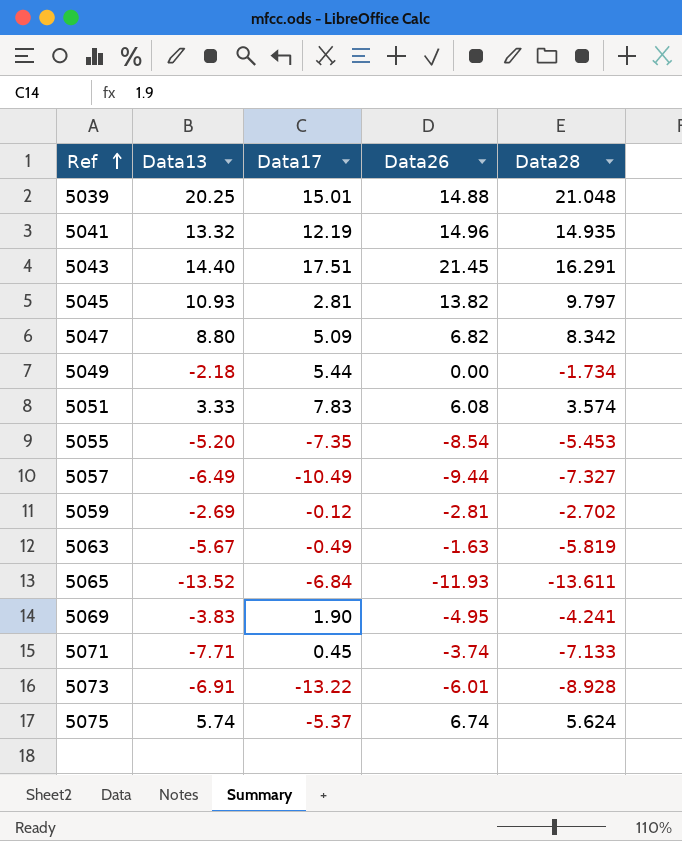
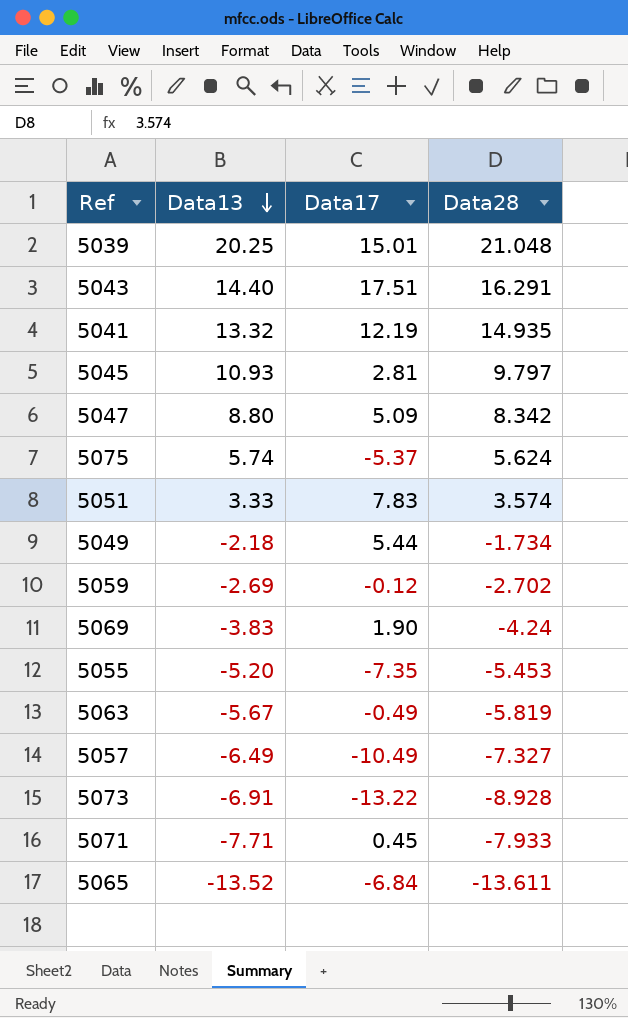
row order: Ref ascending -> Data13 descending
column Data26 | position: 4 -> none
5069 | Data28: -4.241 -> -4.24
5071 | Data28: -7.133 -> -7.933

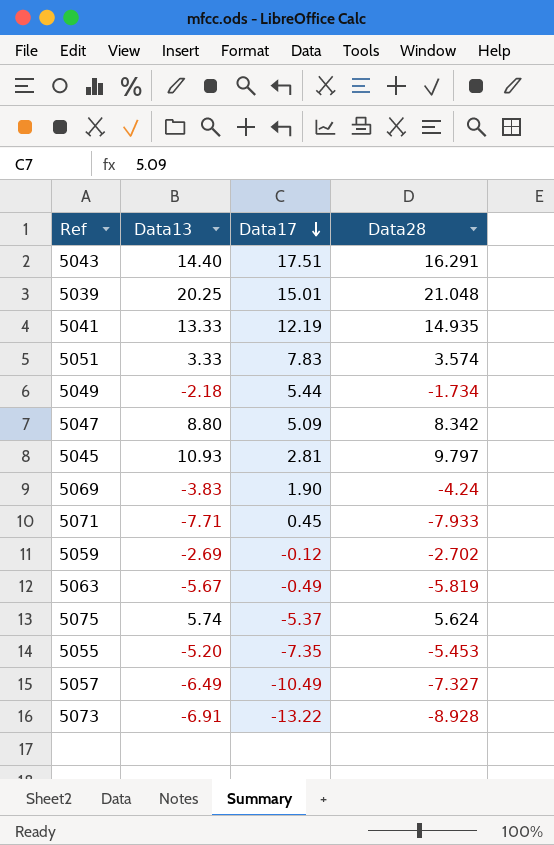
row order: Data13 descending -> Data17 descending
row 5065: -13.52 | -6.84 | -13.611 -> none
5041 | Data13: 13.32 -> 13.33

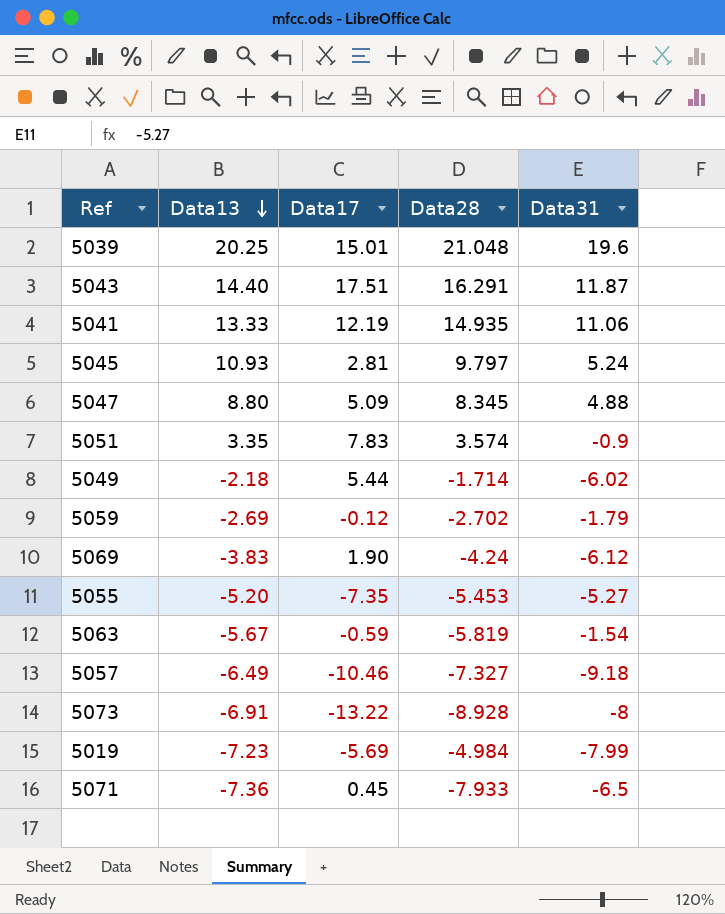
row order: Data17 descending -> Data13 descending
column Data31 | position: none -> 5
row 5075: 5.74 | -5.37 | 5.624 -> none
5047 | Data28: 8.342 -> 8.345
5051 | Data13: 3.33 -> 3.35
5049 | Data28: -1.734 -> -1.714
5063 | Data17: -0.49 -> -0.59
5057 | Data17: -10.49 -> -10.46
row 5019: none -> -7.23 | -5.69 | -4.984 | -7.99
5071 | Data13: -7.71 -> -7.36

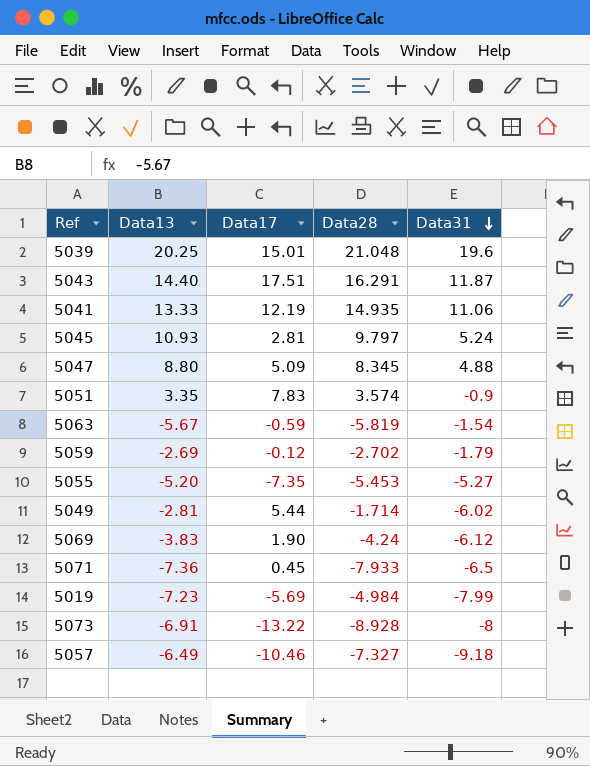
row order: Data13 descending -> Data31 descending
5049 | Data13: -2.18 -> -2.81

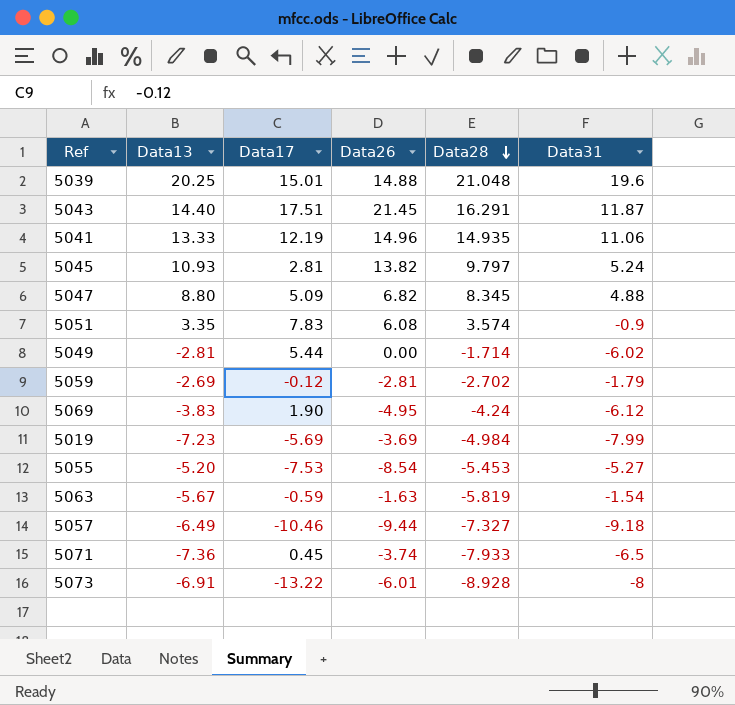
row order: Data31 descending -> Data28 descending
column Data26 | position: none -> 4
5055 | Data17: -7.35 -> -7.53

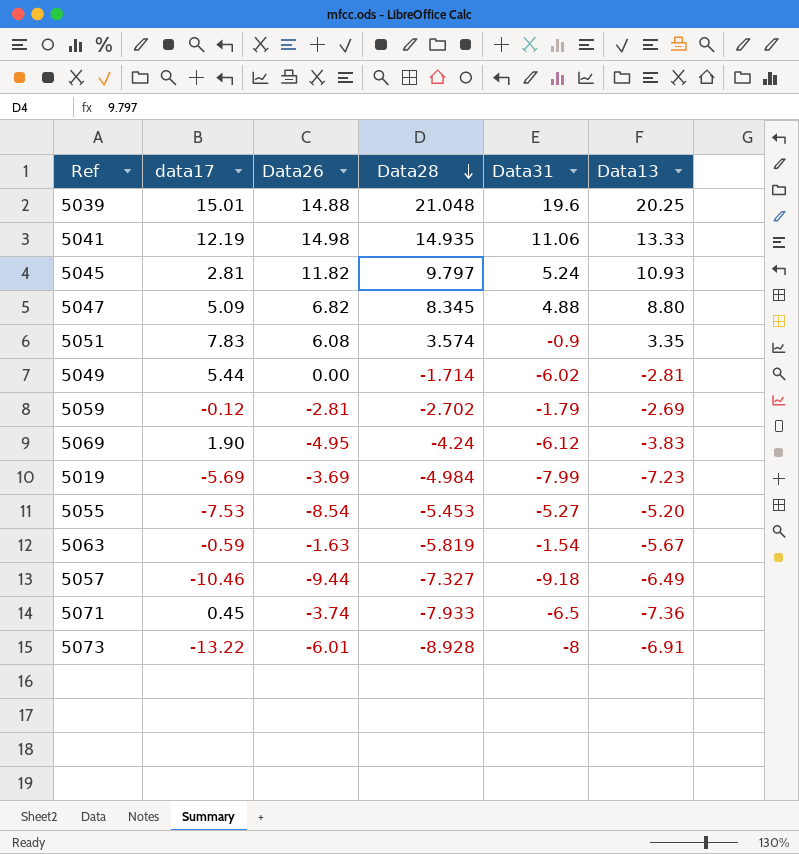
column name: Data17 -> data17
column Data13 | position: 2 -> 6
row 5043: 14.40 | 17.51 | 21.45 | 16.291 | 11.87 -> none
5041 | Data26: 14.96 -> 14.98
5045 | Data26: 13.82 -> 11.82

